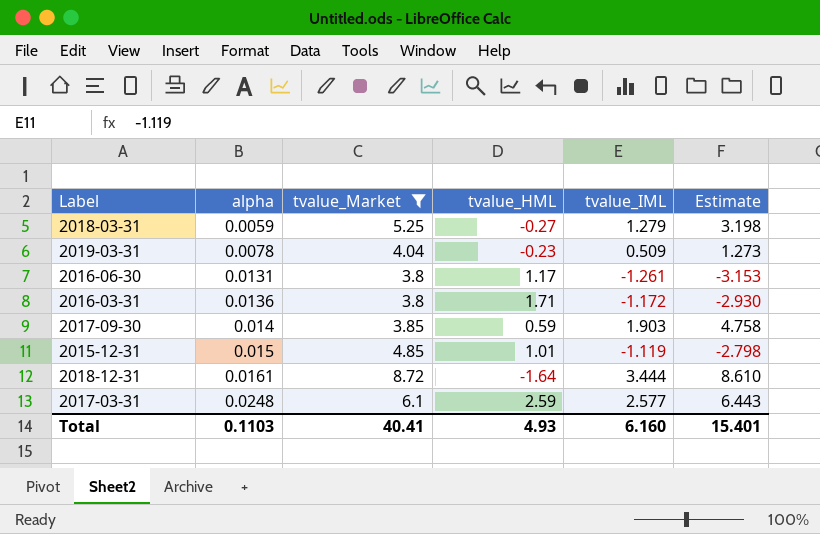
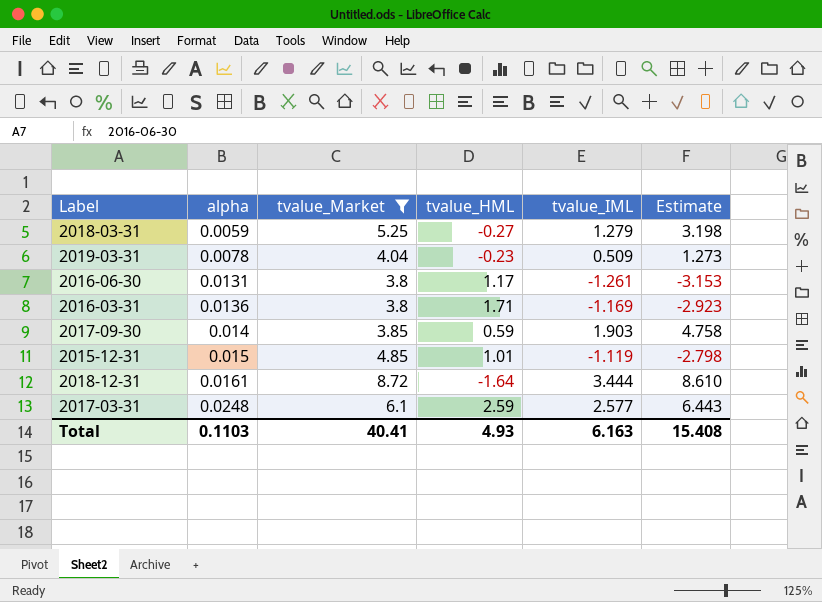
2016-03-31 | tvalue_IML: -1.172 -> -1.169
2016-03-31 | Estimate: -2.930 -> -2.923
Total | tvalue_IML: 6.160 -> 6.163
Total | Estimate: 15.401 -> 15.408

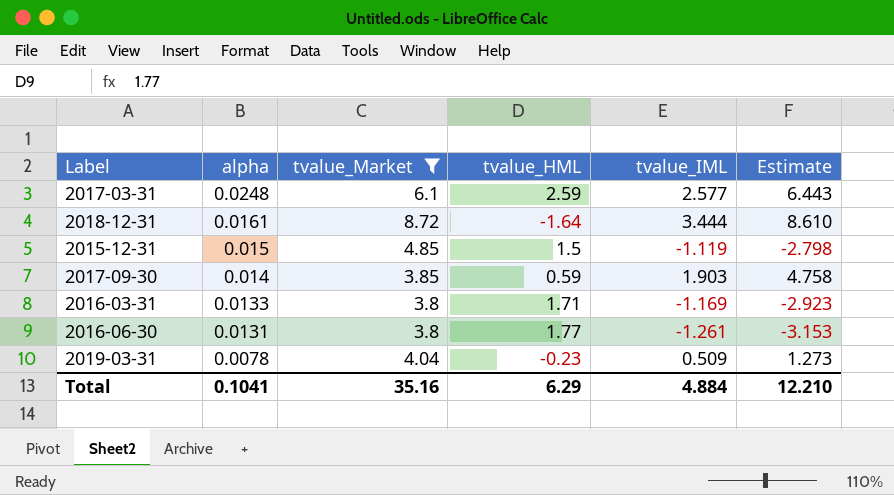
row order: alpha ascending -> alpha descending
row 2018-03-31: 0.0059 | 5.25 | -0.27 | 1.279 | 3.198 -> none
2015-12-31 | tvalue_HML: 1.01 -> 1.5
2016-03-31 | alpha: 0.0136 -> 0.0133
2016-06-30 | tvalue_HML: 1.17 -> 1.77
Total | alpha: 0.1103 -> 0.1041
Total | tvalue_Market: 40.41 -> 35.16
Total | tvalue_HML: 4.93 -> 6.29
Total | tvalue_IML: 6.163 -> 4.884
Total | Estimate: 15.408 -> 12.210

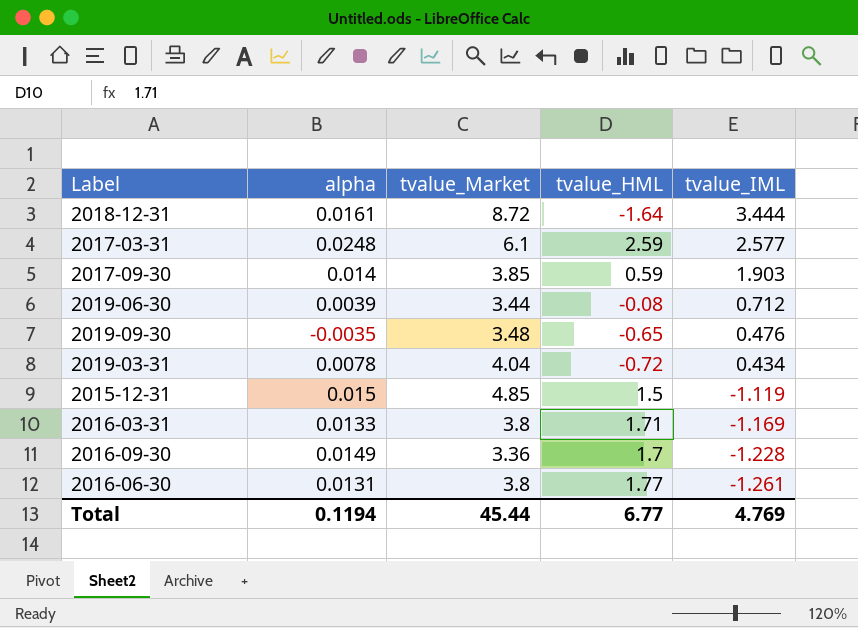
filter: tvalue_Market >= 3.8 -> none
row order: alpha descending -> tvalue_IML descending
column Estimate | formula: [tvalue_IML] * 2.5 -> none
2019-03-31 | tvalue_HML: -0.23 -> -0.72
2019-03-31 | tvalue_IML: 0.509 -> 0.434
Total | alpha: 0.1041 -> 0.1194
Total | tvalue_Market: 35.16 -> 45.44
Total | tvalue_HML: 6.29 -> 6.77
Total | tvalue_IML: 4.884 -> 4.769

